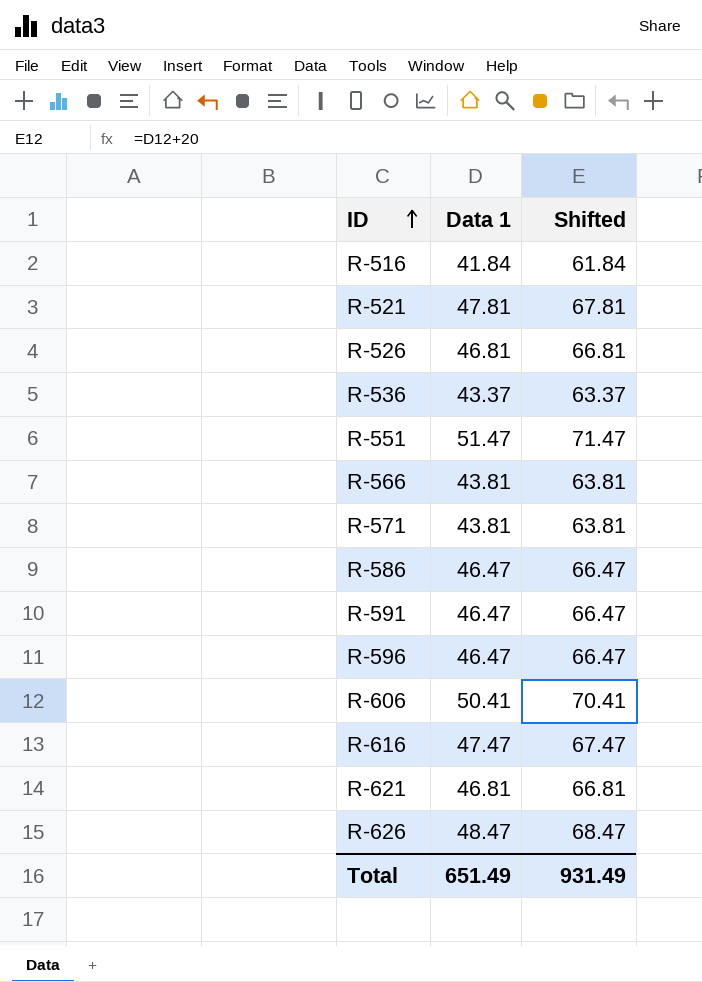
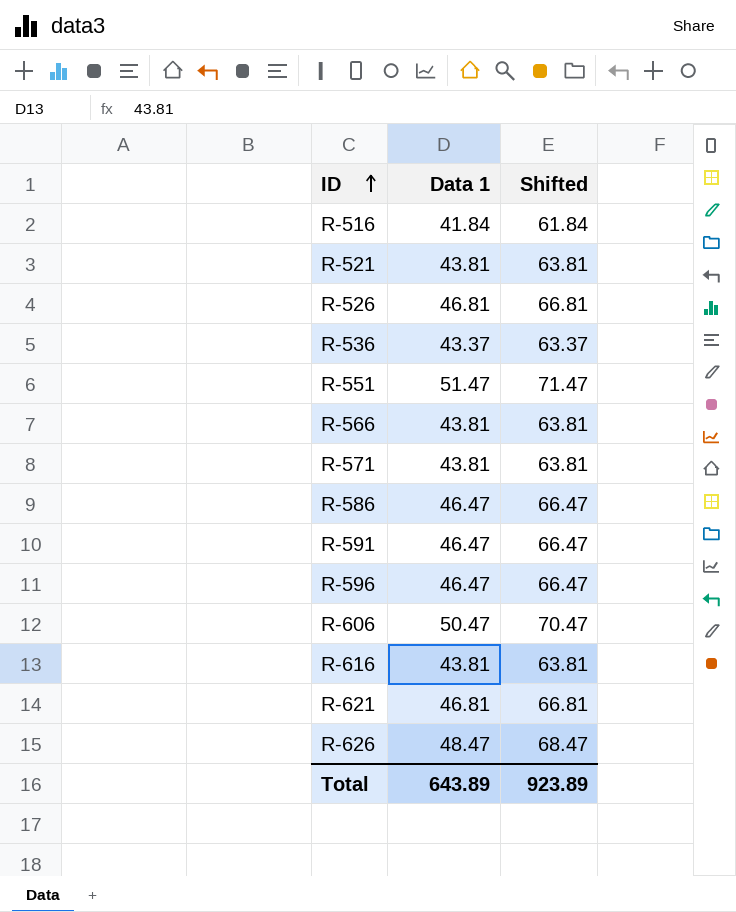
R-521 | Data 1: 47.81 -> 43.81
R-521 | Shifted: 67.81 -> 63.81
R-606 | Data 1: 50.41 -> 50.47
R-606 | Shifted: 70.41 -> 70.47
R-616 | Data 1: 47.47 -> 43.81
R-616 | Shifted: 67.47 -> 63.81
Total | Data 1: 651.49 -> 643.89
Total | Shifted: 931.49 -> 923.89

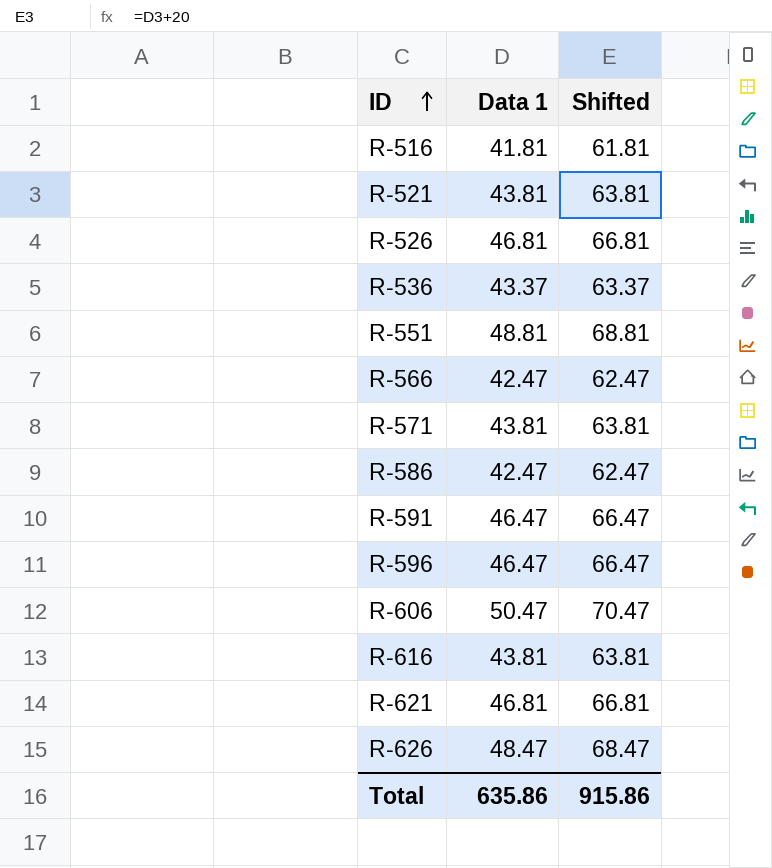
R-516 | Data 1: 41.84 -> 41.81
R-516 | Shifted: 61.84 -> 61.81
R-551 | Data 1: 51.47 -> 48.81
R-551 | Shifted: 71.47 -> 68.81
R-566 | Data 1: 43.81 -> 42.47
R-566 | Shifted: 63.81 -> 62.47
R-586 | Data 1: 46.47 -> 42.47
R-586 | Shifted: 66.47 -> 62.47
Total | Data 1: 643.89 -> 635.86
Total | Shifted: 923.89 -> 915.86

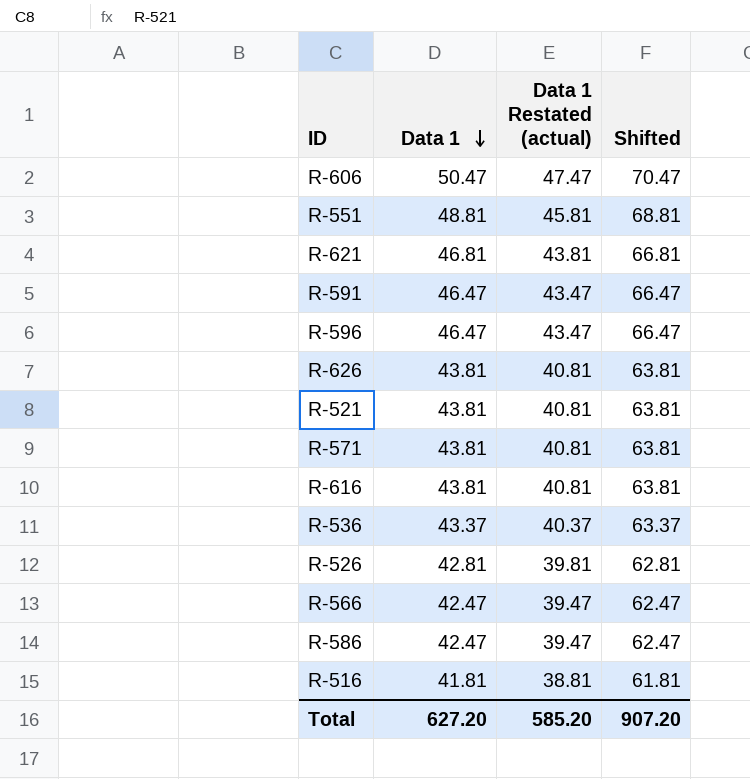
row order: ID ascending -> Data 1 descending
column Data 1 Restated (actual) | formula: none -> [Data 1] - 3
R-626 | Data 1: 48.47 -> 43.81
R-626 | Shifted: 68.47 -> 63.81
R-526 | Data 1: 46.81 -> 42.81
R-526 | Shifted: 66.81 -> 62.81
Total | Data 1: 635.86 -> 627.20
Total | Shifted: 915.86 -> 907.20

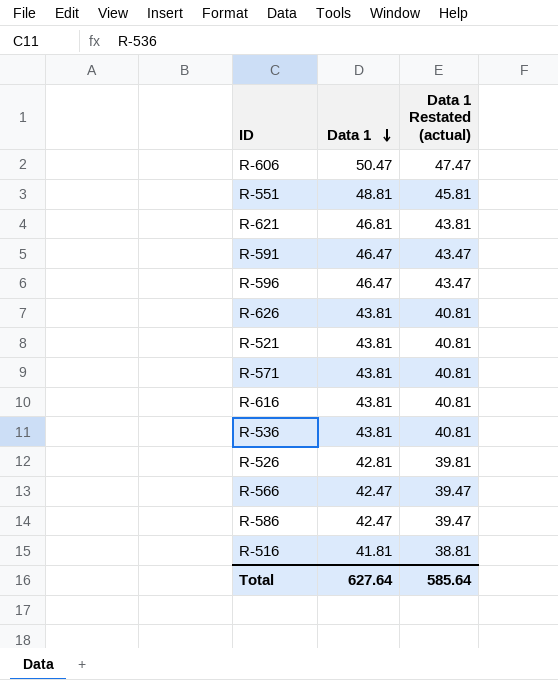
column Shifted | formula: [Data 1] + 20 -> none
R-536 | Data 1: 43.37 -> 43.81
R-536 | Data 1 Restated (actual): 40.37 -> 40.81
Total | Data 1: 627.20 -> 627.64
Total | Data 1 Restated (actual): 585.20 -> 585.64

